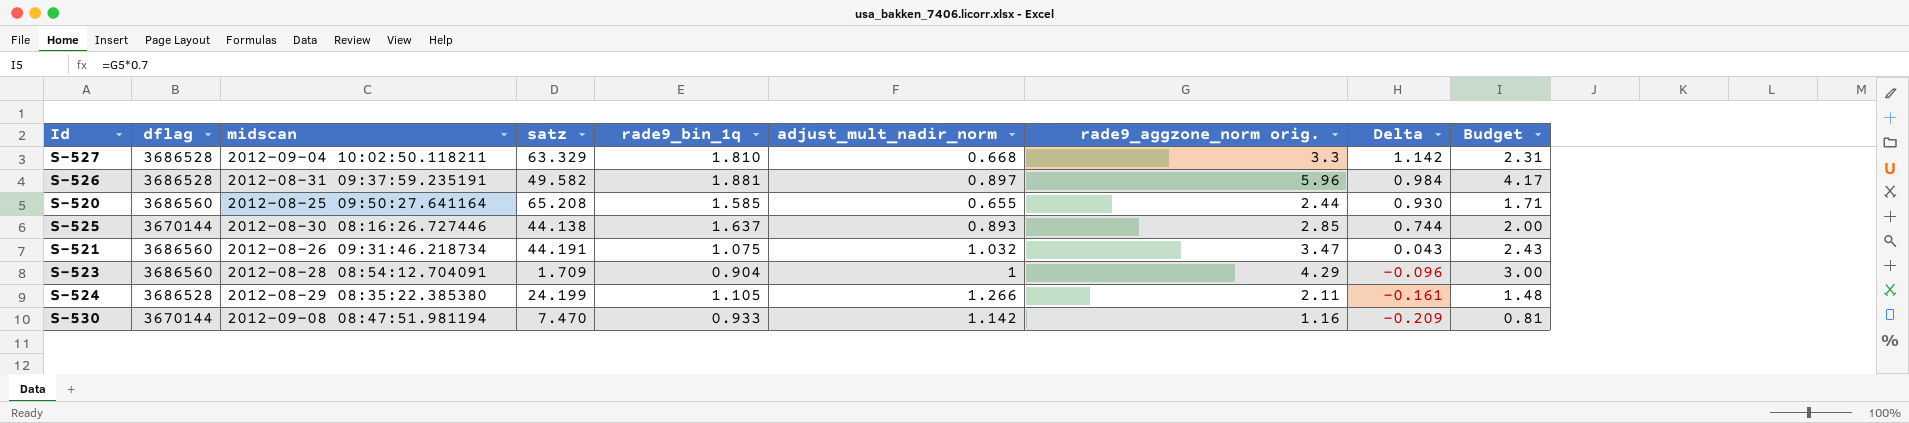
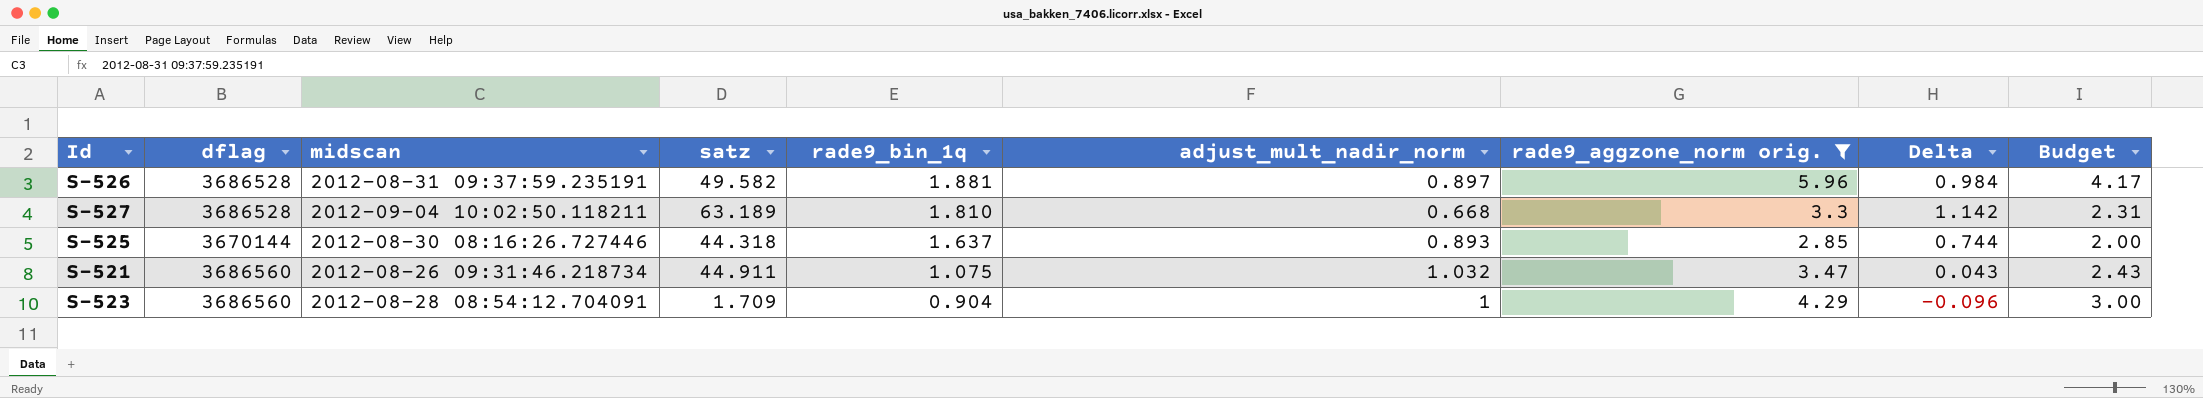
filter: none -> rade9_aggzone_norm orig. >= 2.85
row order: Delta descending -> rade9_bin_1q descending
S-527 | satz: 63.329 -> 63.189
S-525 | satz: 44.138 -> 44.318
S-521 | satz: 44.191 -> 44.911

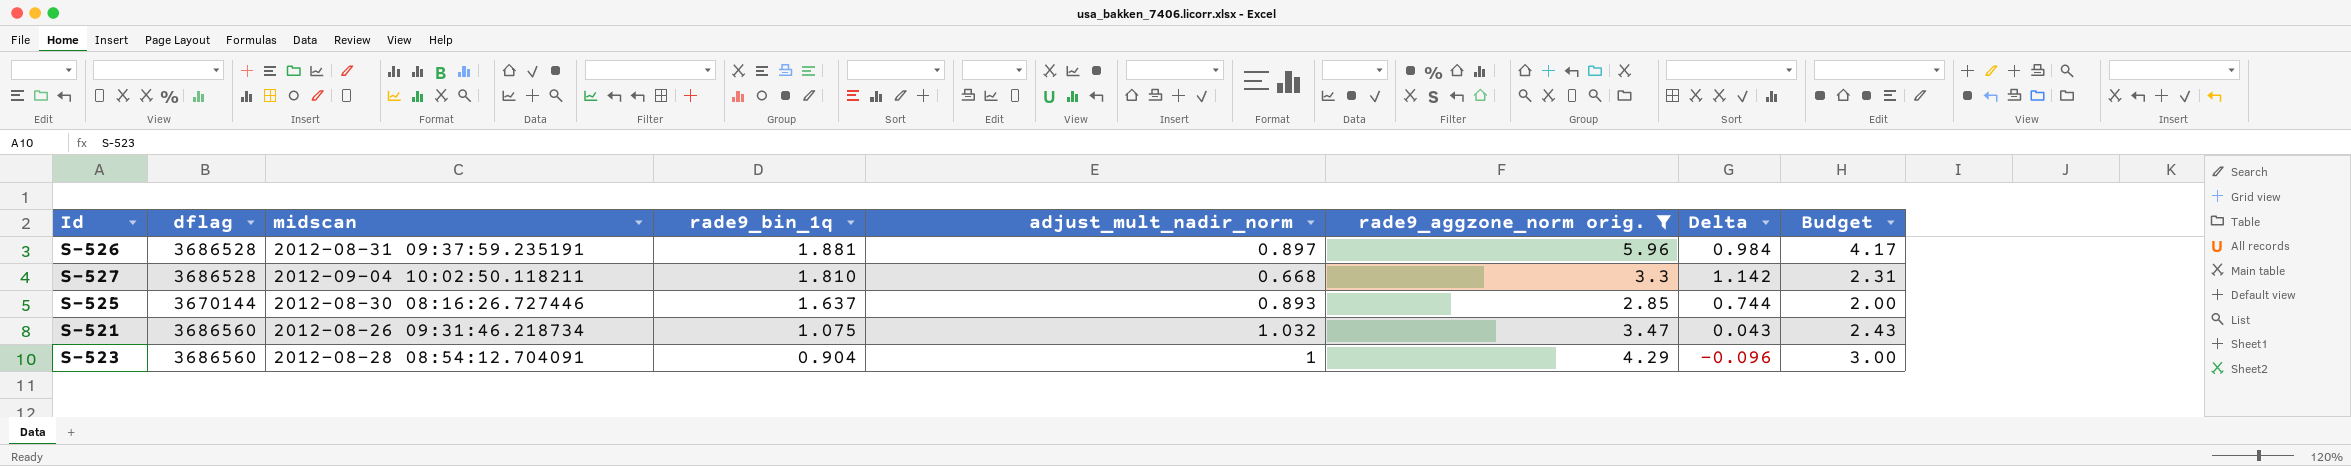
column satz | position: 4 -> none

